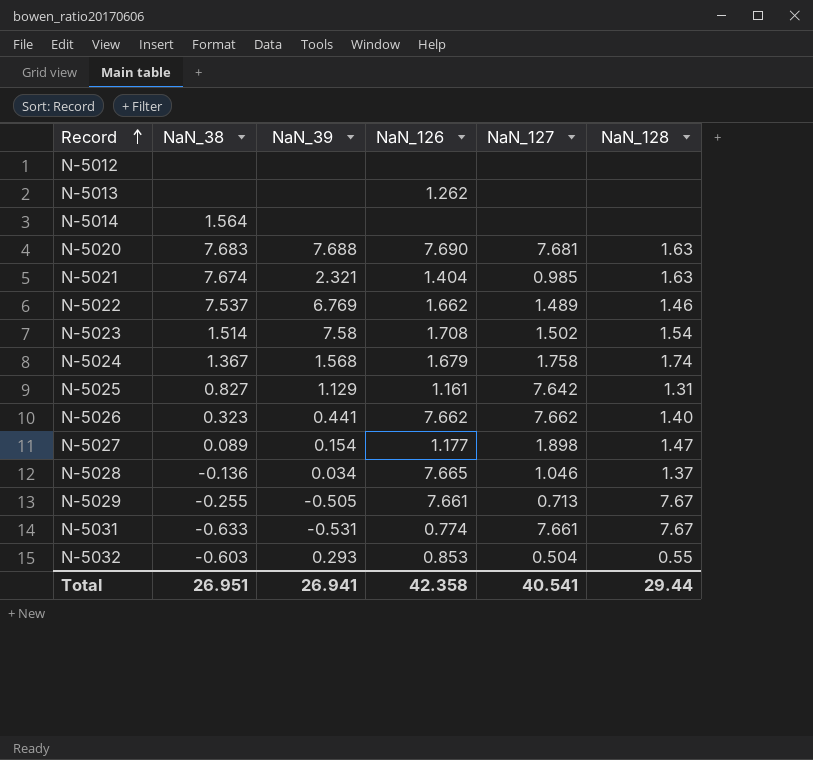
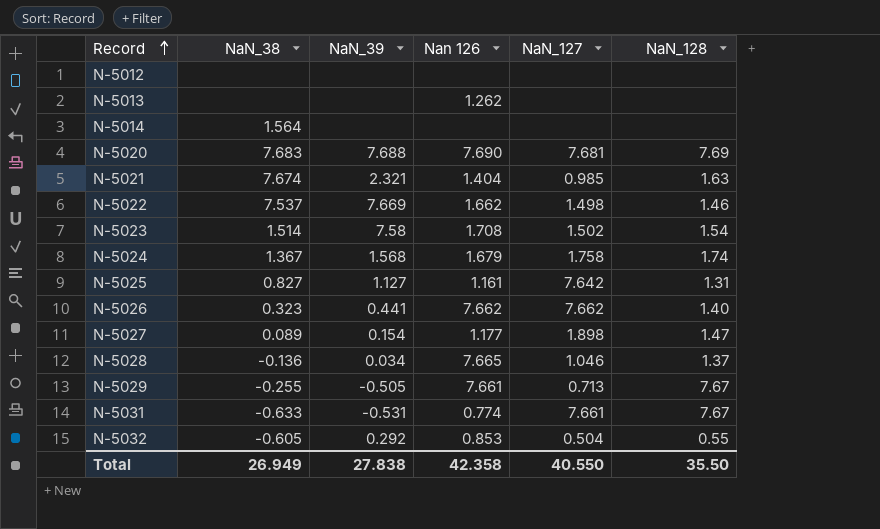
column name: NaN_126 -> Nan 126
N-5020 | NaN_128: 1.63 -> 7.69
N-5022 | NaN_39: 6.769 -> 7.669
N-5022 | NaN_127: 1.489 -> 1.498
N-5025 | NaN_39: 1.129 -> 1.127
N-5032 | NaN_38: -0.603 -> -0.605
N-5032 | NaN_39: 0.293 -> 0.292
Total | NaN_38: 26.951 -> 26.949
Total | NaN_39: 26.941 -> 27.838
Total | NaN_127: 40.541 -> 40.550
Total | NaN_128: 29.44 -> 35.50

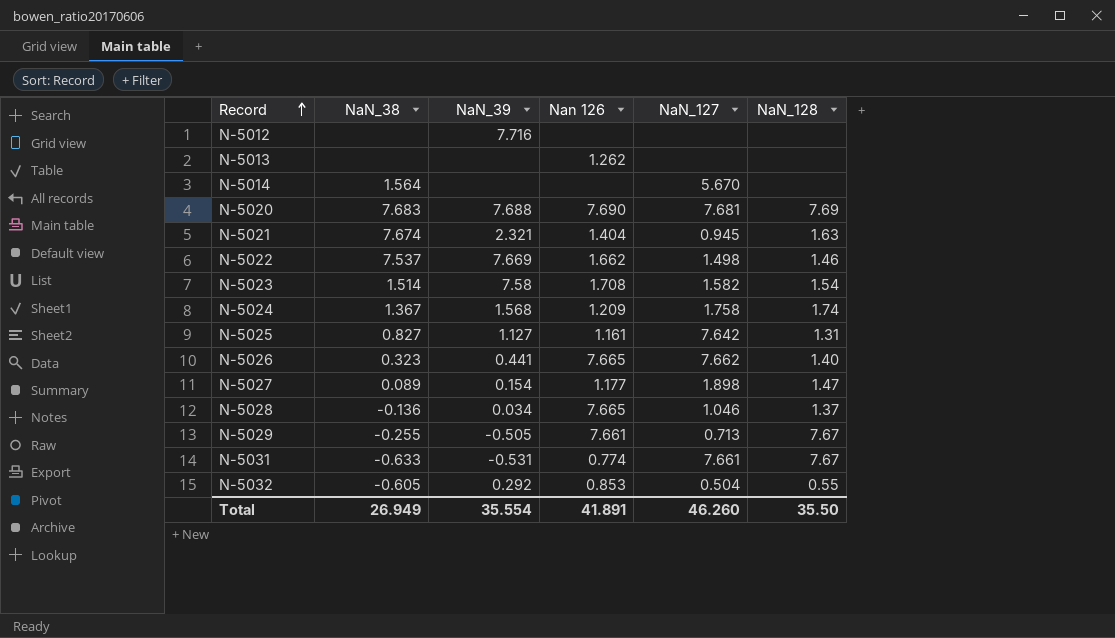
N-5012 | NaN_39: none -> 7.716
N-5014 | NaN_127: none -> 5.670
N-5021 | NaN_127: 0.985 -> 0.945
N-5023 | NaN_127: 1.502 -> 1.582
N-5024 | Nan 126: 1.679 -> 1.209
N-5026 | Nan 126: 7.662 -> 7.665
Total | NaN_39: 27.838 -> 35.554
Total | Nan 126: 42.358 -> 41.891
Total | NaN_127: 40.550 -> 46.260

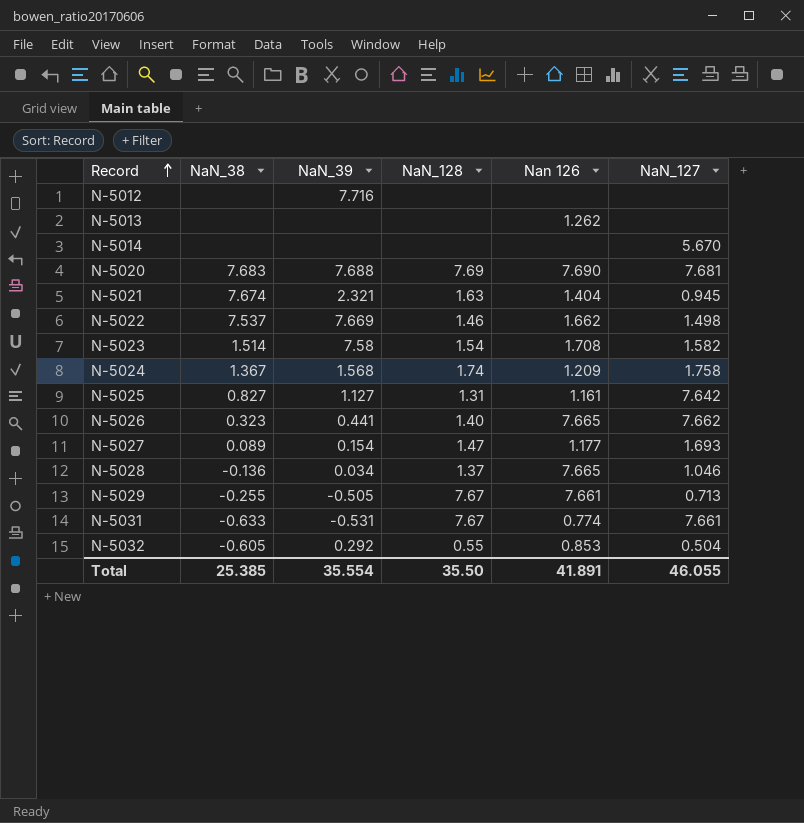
column NaN_128 | position: 6 -> 4
N-5014 | NaN_38: 1.564 -> none
N-5027 | NaN_127: 1.898 -> 1.693
Total | NaN_38: 26.949 -> 25.385
Total | NaN_127: 46.260 -> 46.055

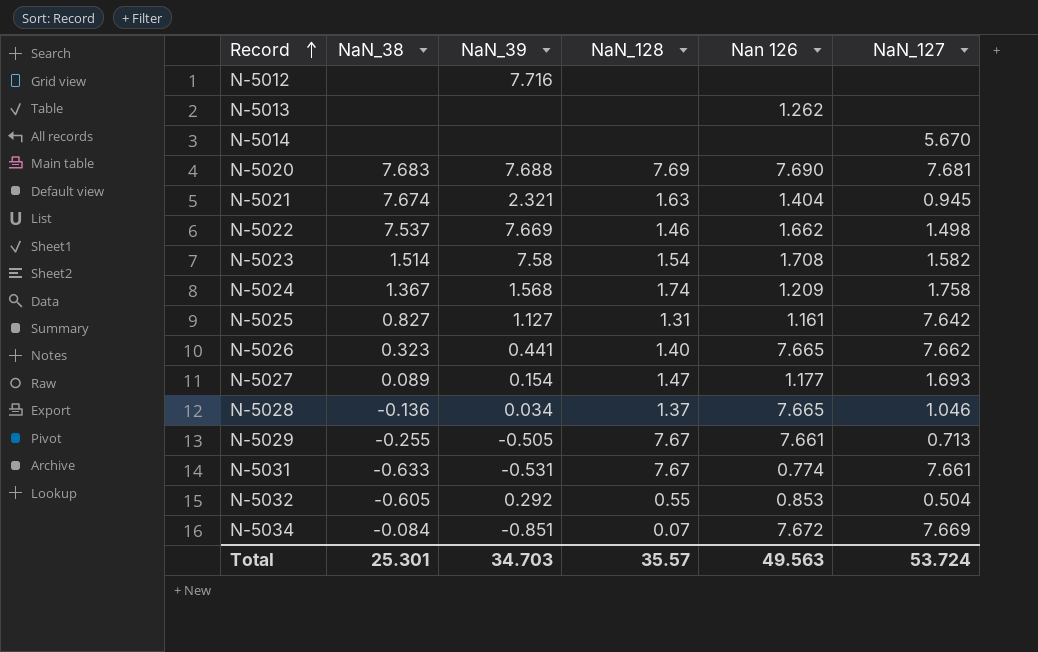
row N-5034: none -> -0.084 | -0.851 | 0.07 | 7.672 | 7.669
Total | NaN_38: 25.385 -> 25.301
Total | NaN_39: 35.554 -> 34.703
Total | NaN_128: 35.50 -> 35.57
Total | Nan 126: 41.891 -> 49.563
Total | NaN_127: 46.055 -> 53.724

